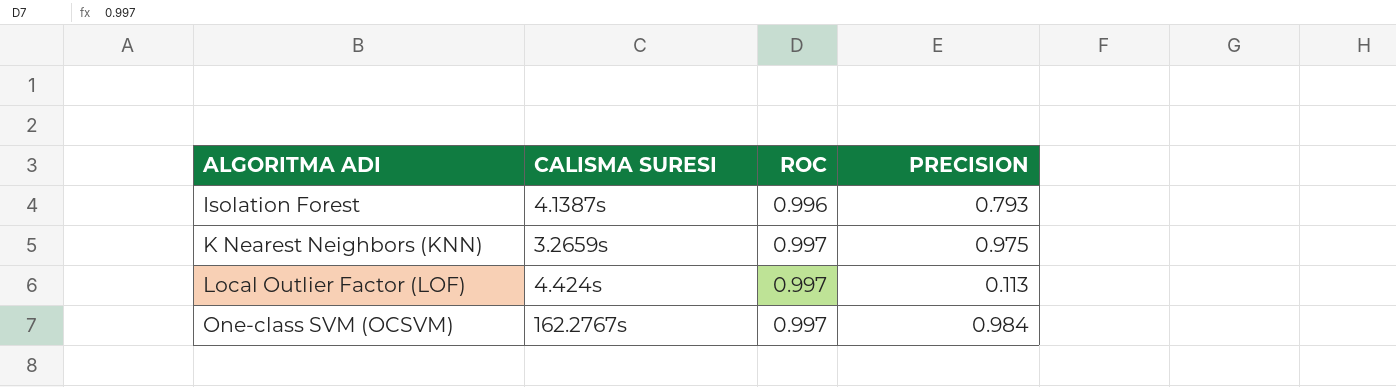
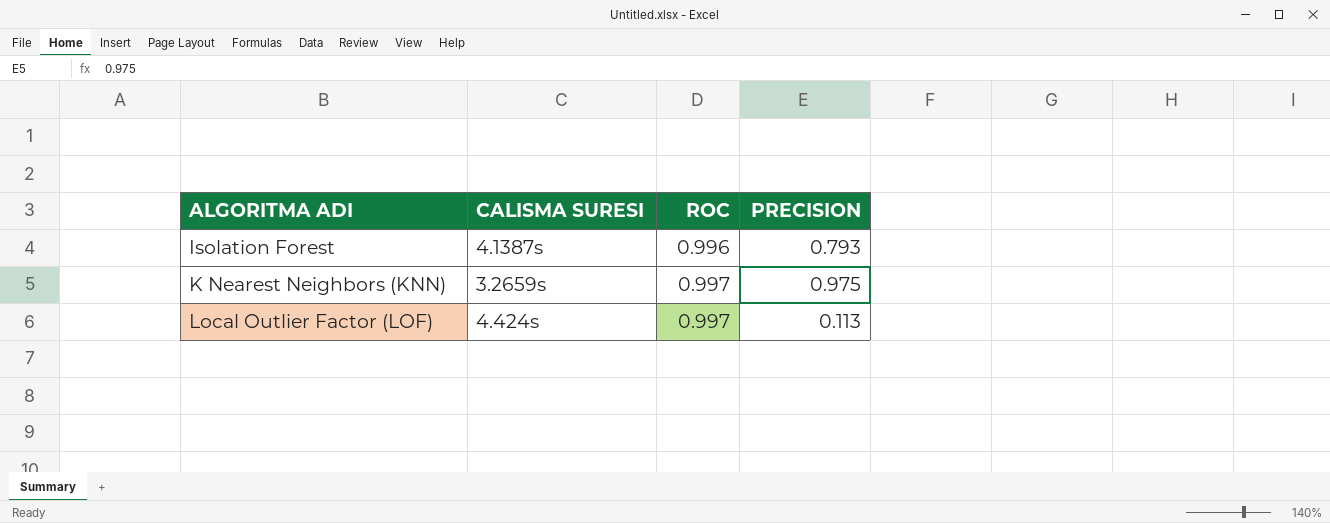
row One-class SVM (OCSVM): 162.2767s | 0.997 | 0.984 -> none

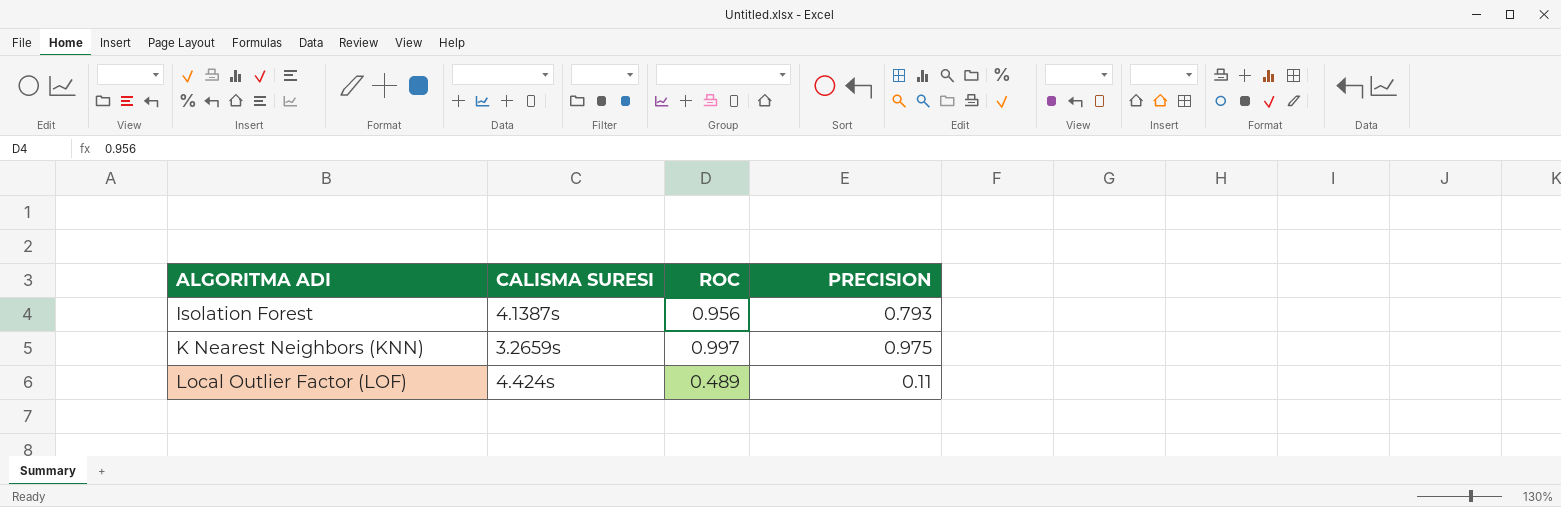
Isolation Forest | ROC: 0.996 -> 0.956
Local Outlier Factor (LOF) | ROC: 0.997 -> 0.489
Local Outlier Factor (LOF) | PRECISION: 0.113 -> 0.11

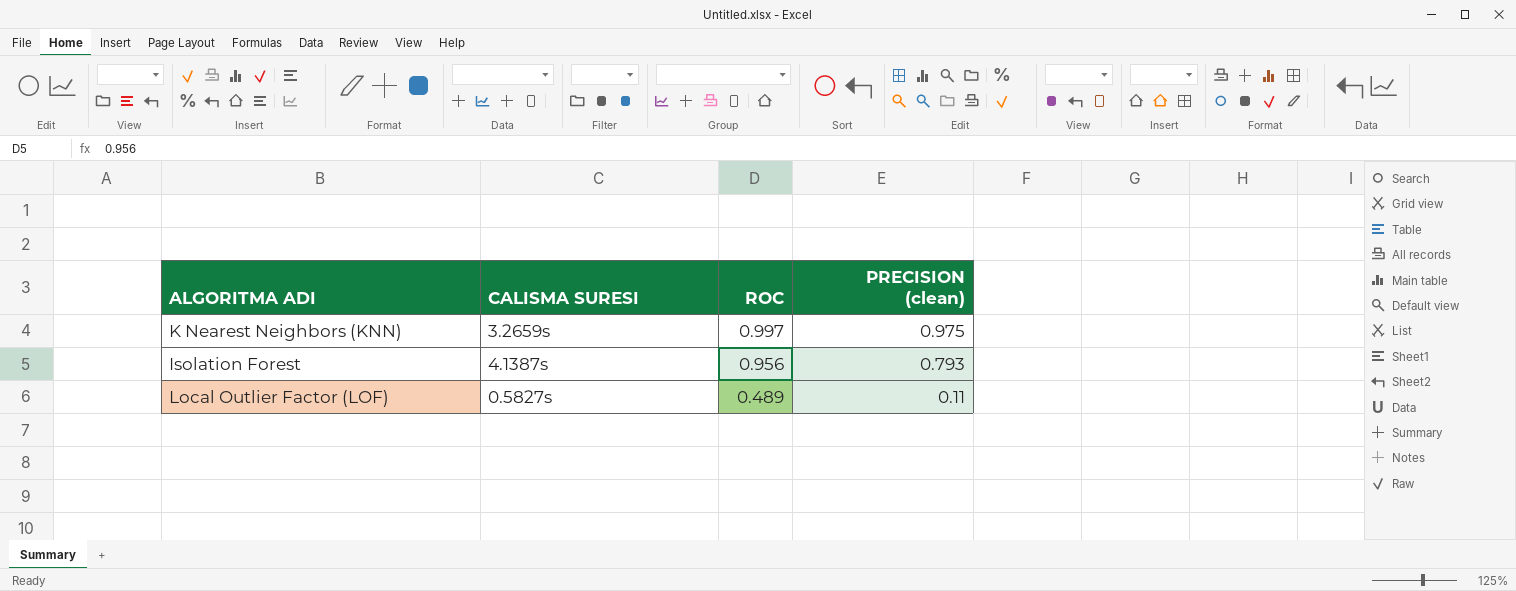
row order: ALGORITMA ADI ascending -> ROC descending
column name: PRECISION -> PRECISION (clean)
Local Outlier Factor (LOF) | CALISMA SURESI: 4.424s -> 0.5827s

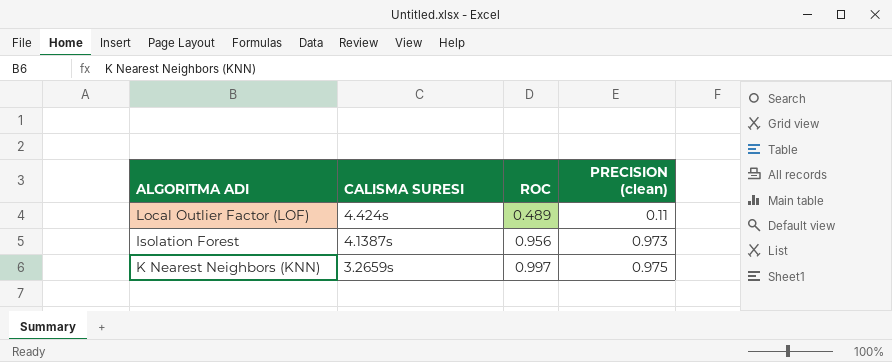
row order: ROC descending -> ROC ascending
Local Outlier Factor (LOF) | CALISMA SURESI: 0.5827s -> 4.424s
Isolation Forest | PRECISION (clean): 0.793 -> 0.973

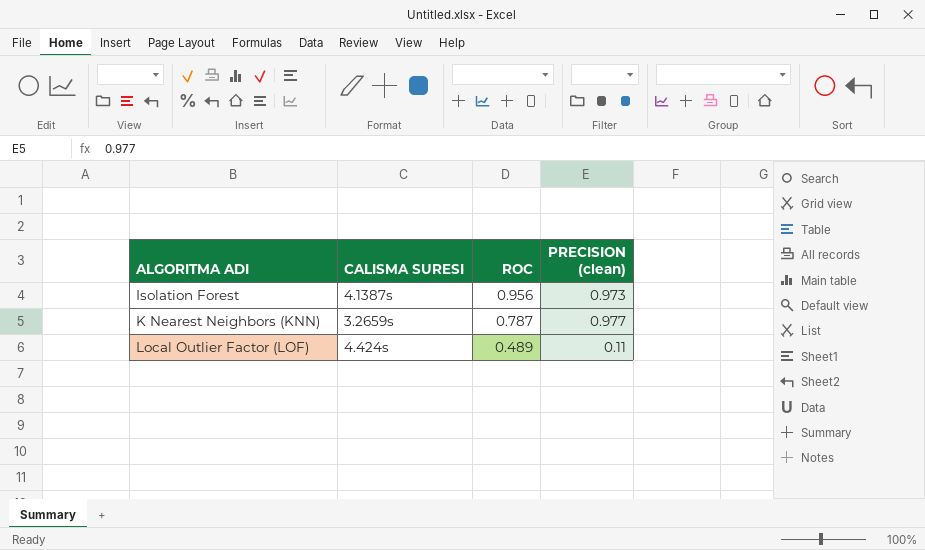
row order: ROC ascending -> ALGORITMA ADI ascending
K Nearest Neighbors (KNN) | ROC: 0.997 -> 0.787
K Nearest Neighbors (KNN) | PRECISION (clean): 0.975 -> 0.977

